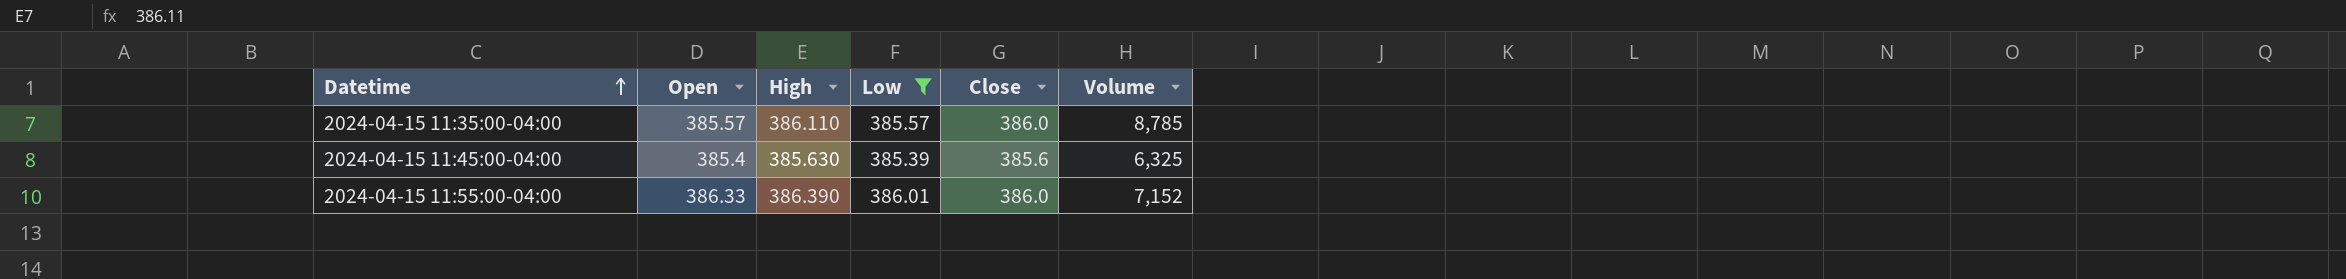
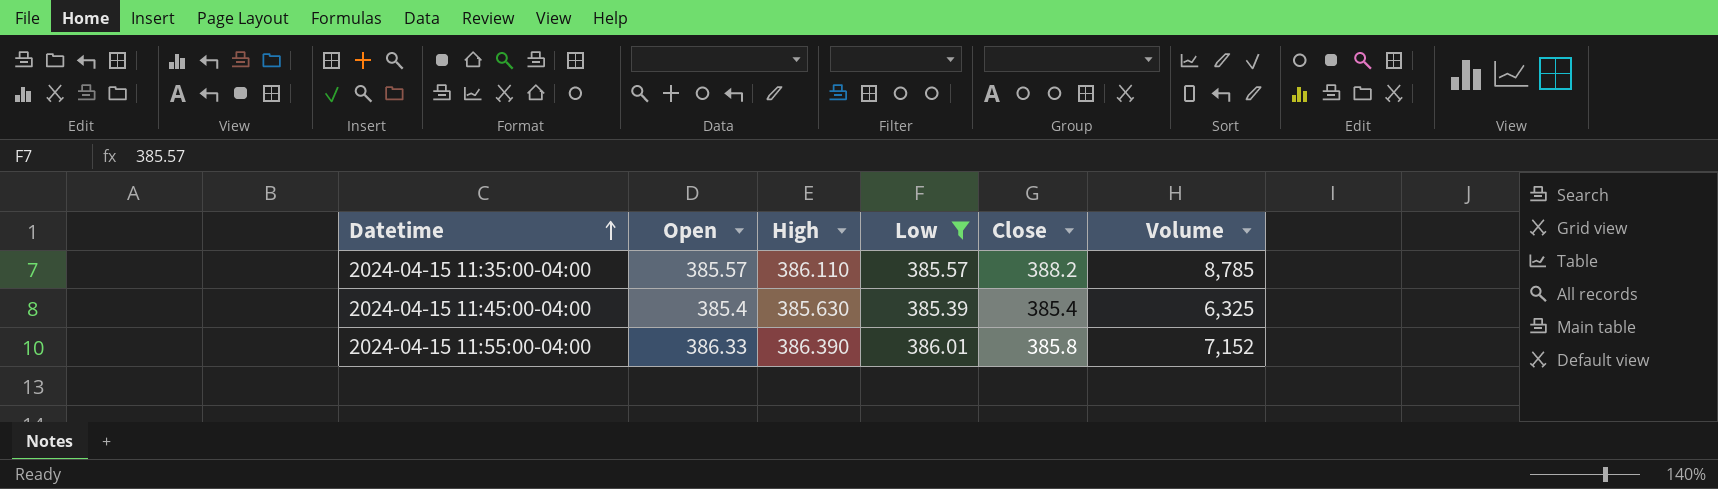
2024-04-15 11:35:00-04:00 | Close: 386.0 -> 388.2
2024-04-15 11:45:00-04:00 | Close: 385.6 -> 385.4
2024-04-15 11:55:00-04:00 | Close: 386.0 -> 385.8

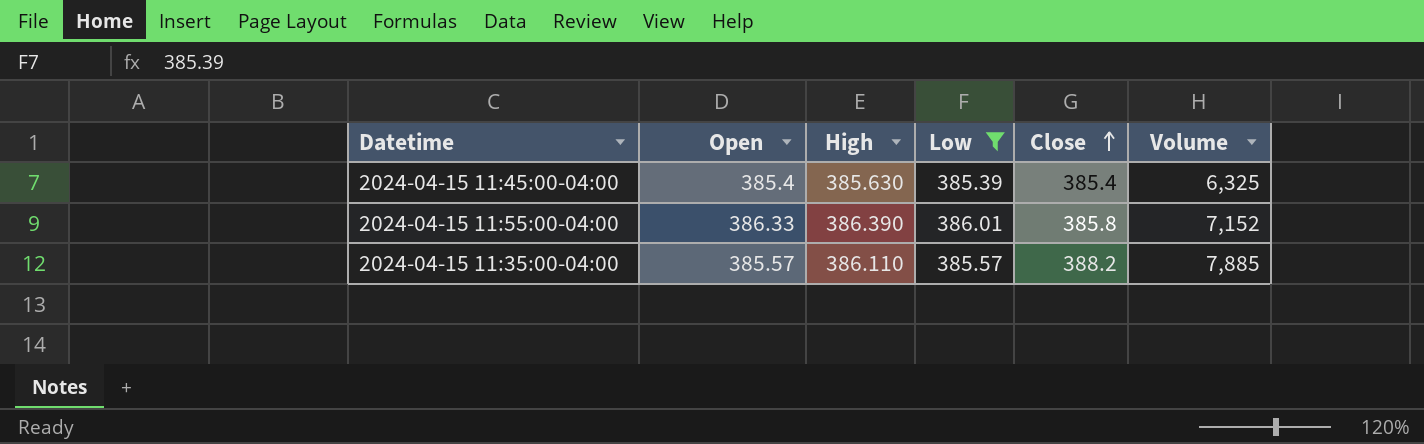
row order: Datetime ascending -> Close ascending
2024-04-15 11:35:00-04:00 | Volume: 8,785 -> 7,885

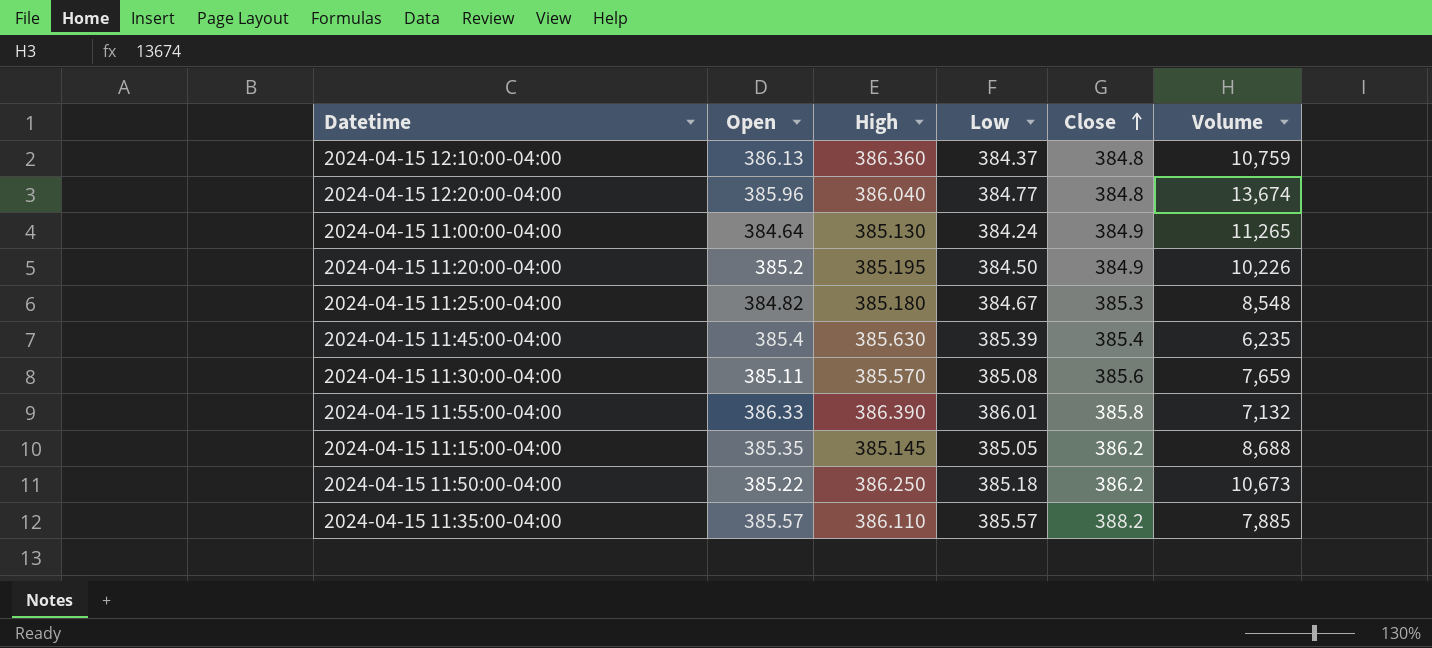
filter: Low >= 385.39 -> none
2024-04-15 11:45:00-04:00 | Volume: 6,325 -> 6,235
2024-04-15 11:55:00-04:00 | Volume: 7,152 -> 7,132

